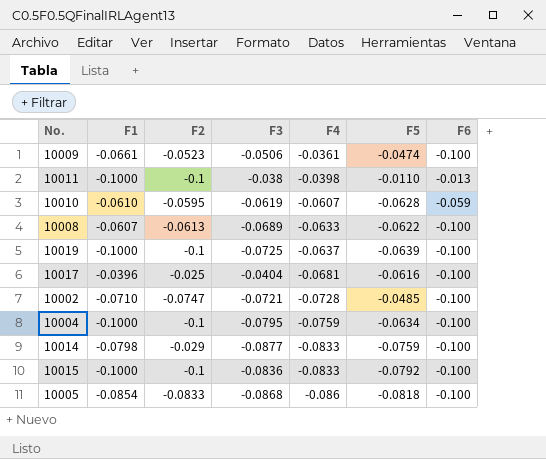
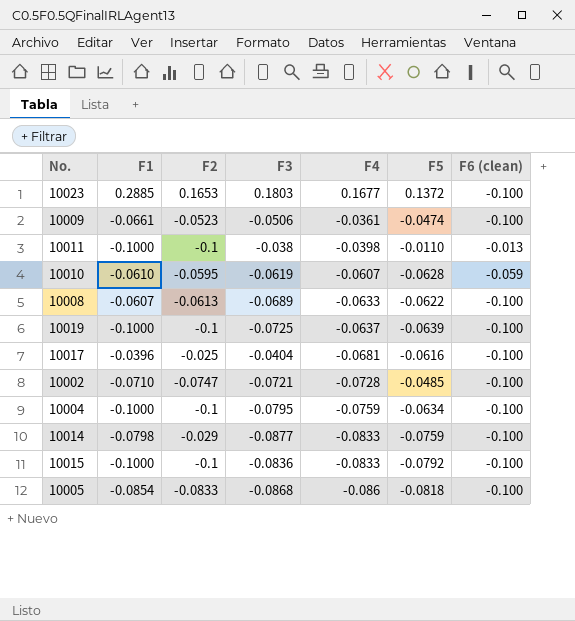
column name: F6 -> F6 (clean)
row 10023: none -> 0.2885 | 0.1653 | 0.1803 | 0.1677 | 0.1372 | -0.100

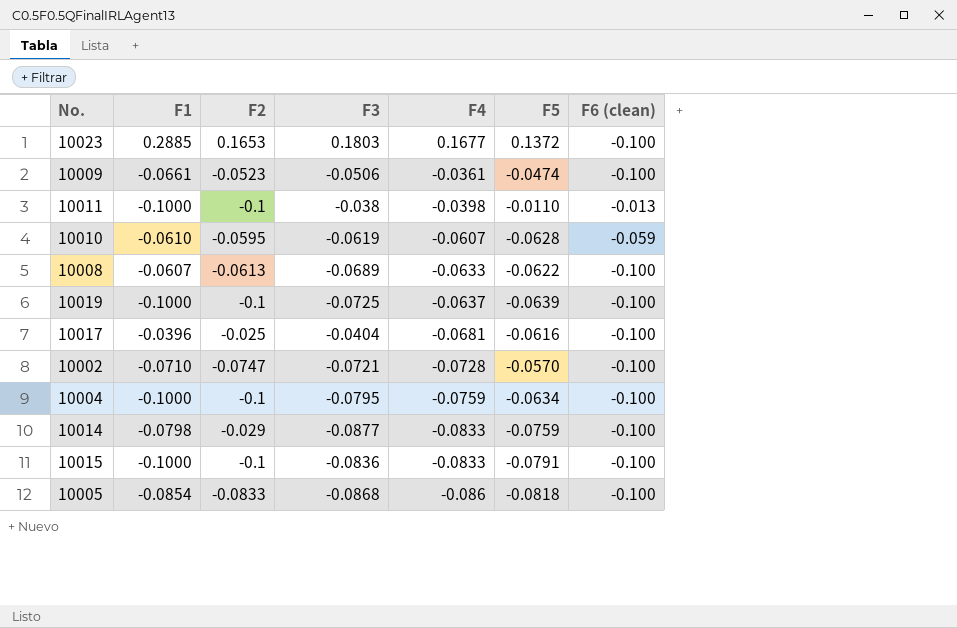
10002 | F5: -0.0485 -> -0.0570
10015 | F5: -0.0792 -> -0.0791

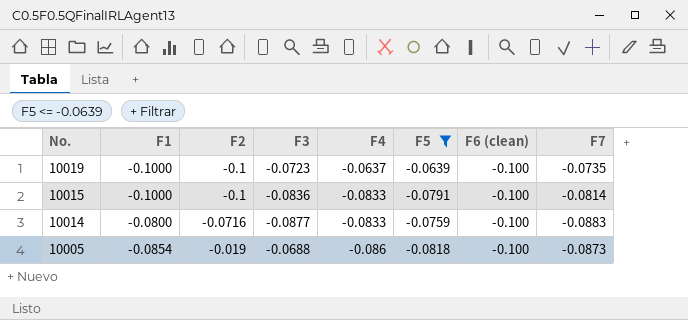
filter: none -> F5 <= -0.0639
row order: F4 descending -> No. descending
column F7 | position: none -> 8
10019 | F3: -0.0725 -> -0.0723
10014 | F1: -0.0798 -> -0.0800
10014 | F2: -0.029 -> -0.0716
10005 | F2: -0.0833 -> -0.019
10005 | F3: -0.0868 -> -0.0688

